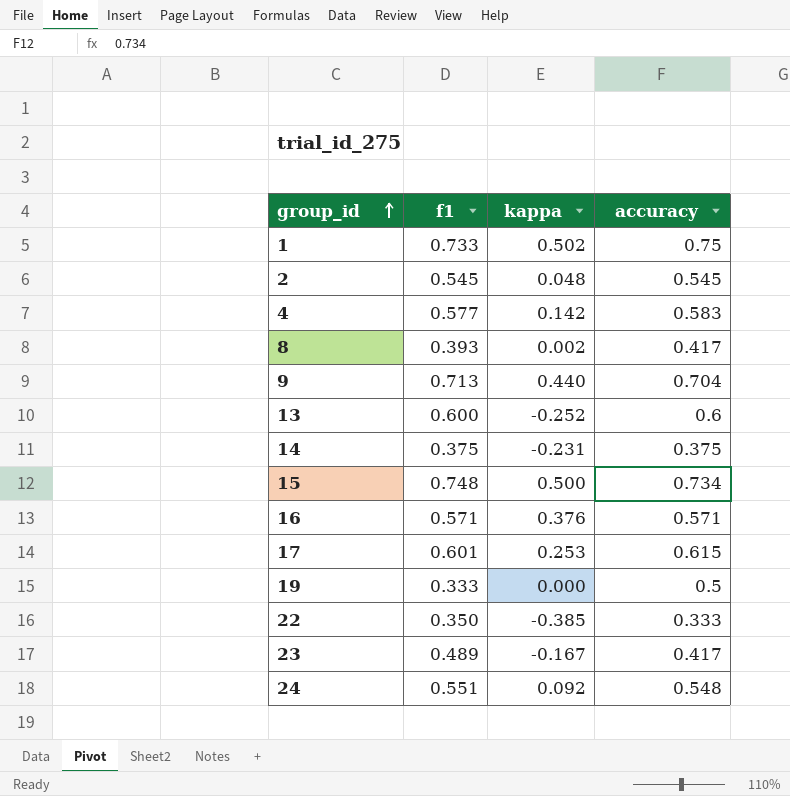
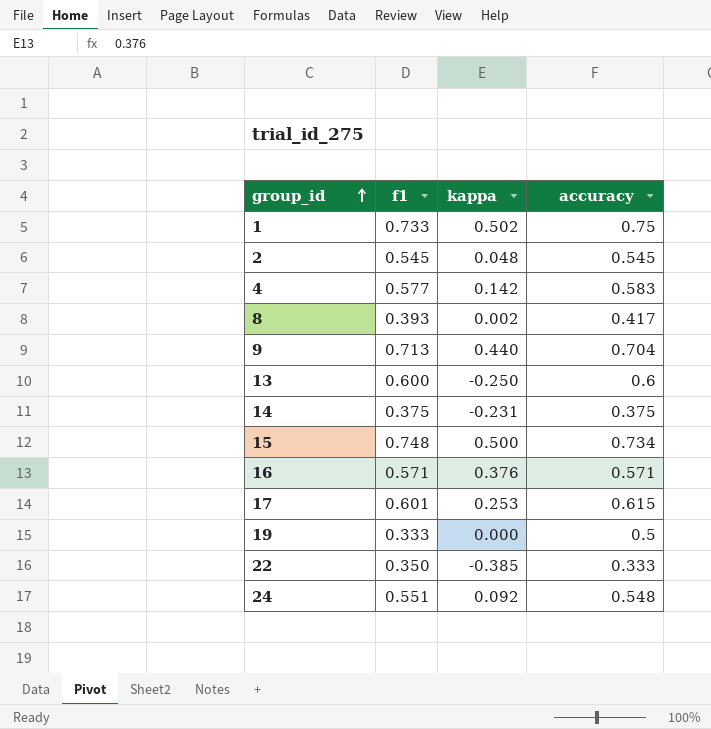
row 23: 0.489 | -0.167 | 0.417 -> none
13 | kappa: -0.252 -> -0.250

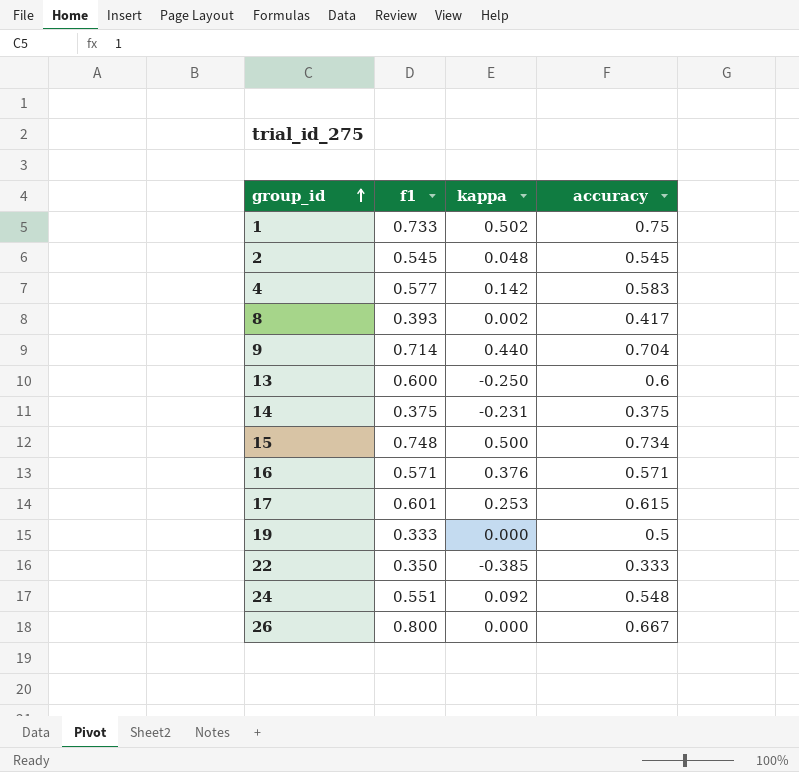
9 | f1: 0.713 -> 0.714
row 26: none -> 0.800 | 0.000 | 0.667

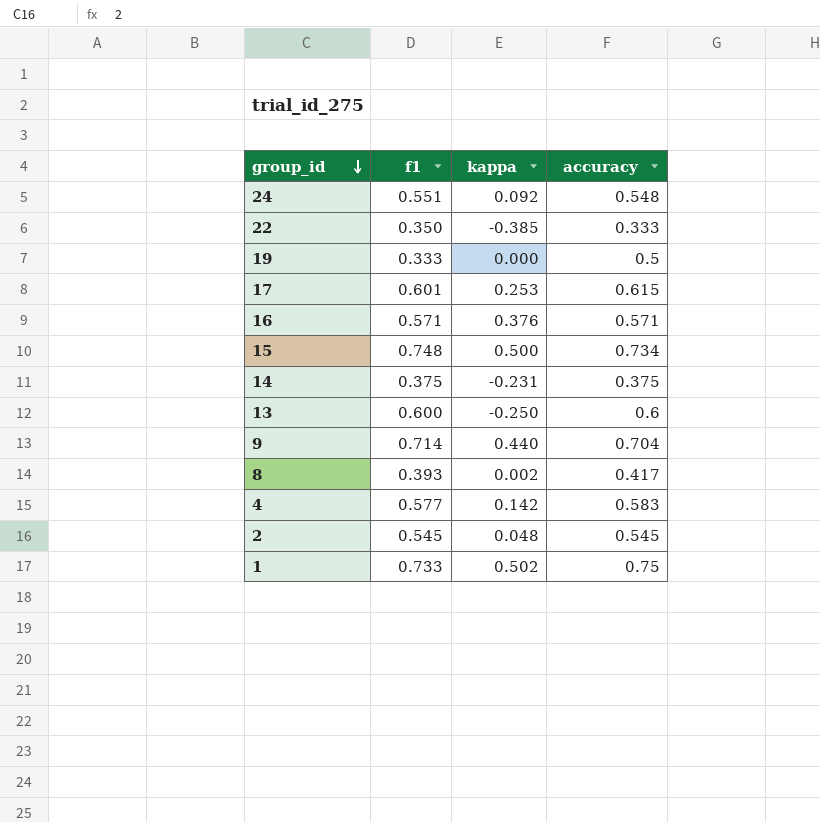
row order: group_id ascending -> group_id descending
row 26: 0.800 | 0.000 | 0.667 -> none

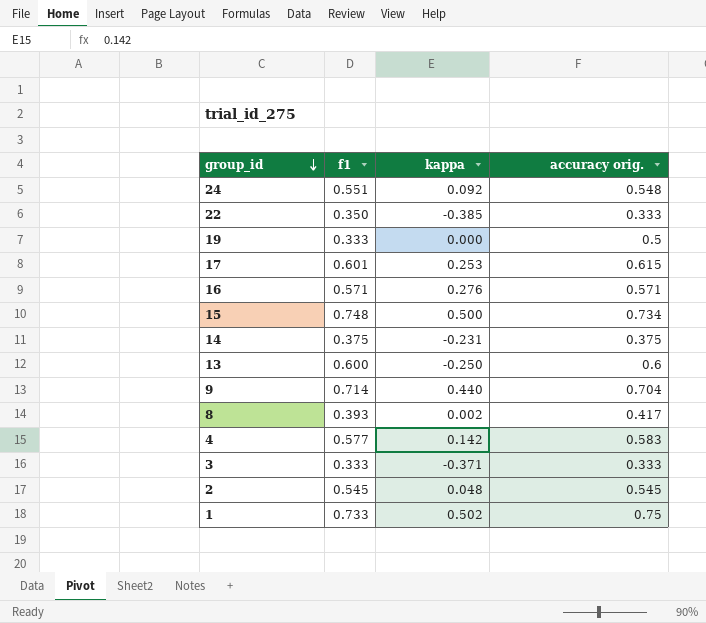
column name: accuracy -> accuracy orig.
16 | kappa: 0.376 -> 0.276
row 3: none -> 0.333 | -0.371 | 0.333

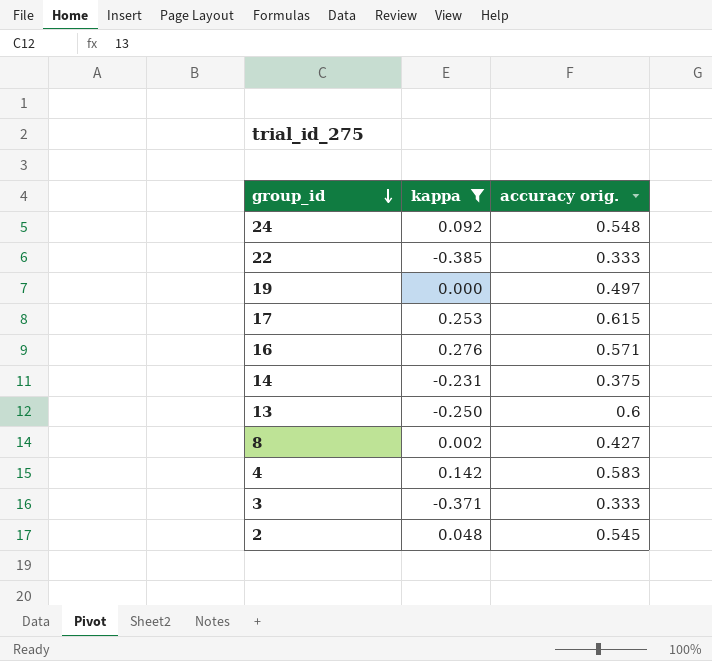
filter: none -> kappa <= 0.276
column f1 | position: 2 -> none
19 | accuracy orig.: 0.5 -> 0.497
8 | accuracy orig.: 0.417 -> 0.427

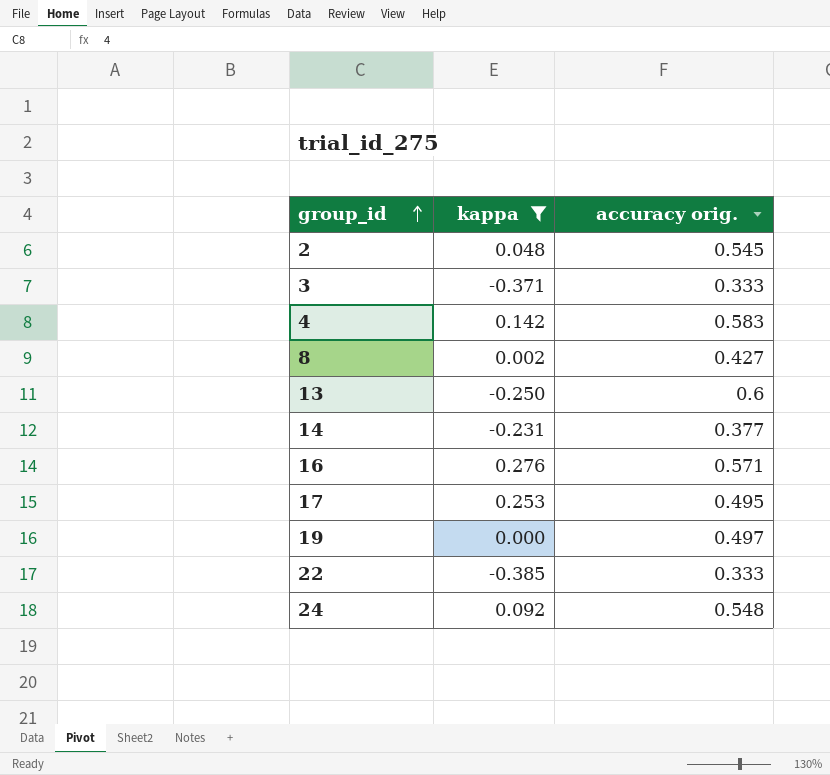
row order: group_id descending -> group_id ascending
14 | accuracy orig.: 0.375 -> 0.377
17 | accuracy orig.: 0.615 -> 0.495

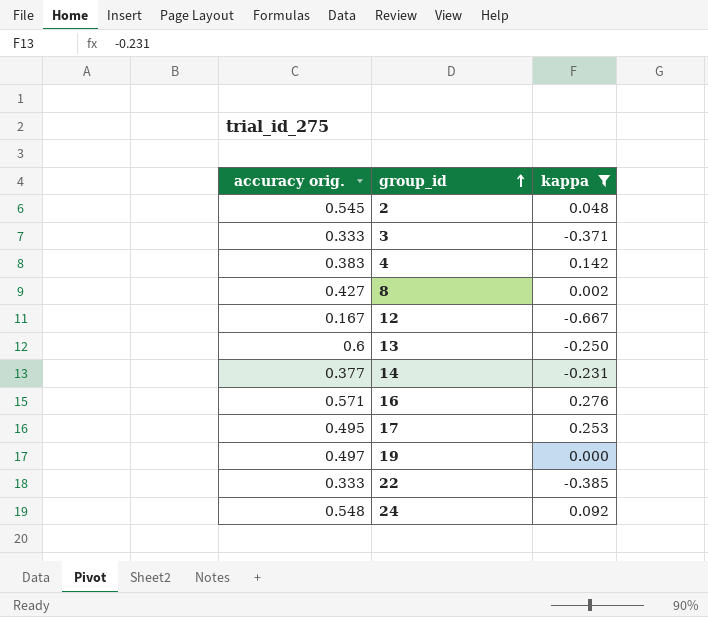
column accuracy orig. | position: 3 -> 1
4 | accuracy orig.: 0.583 -> 0.383
row 12: none -> 0.167 | -0.667

